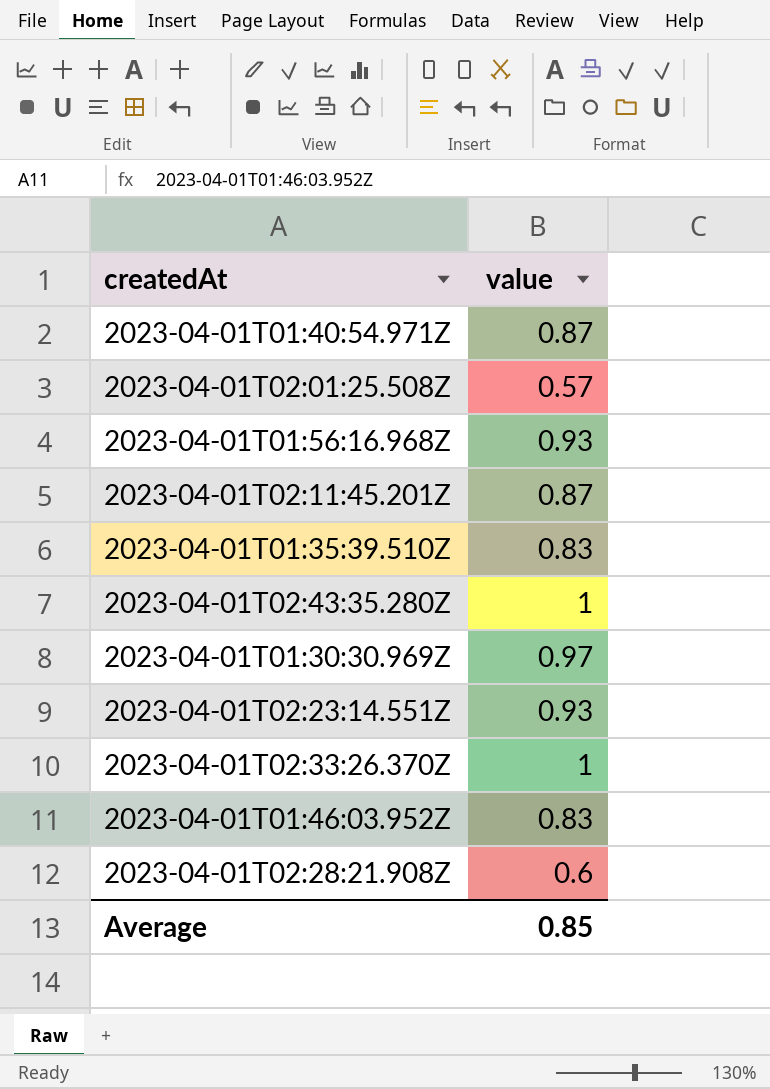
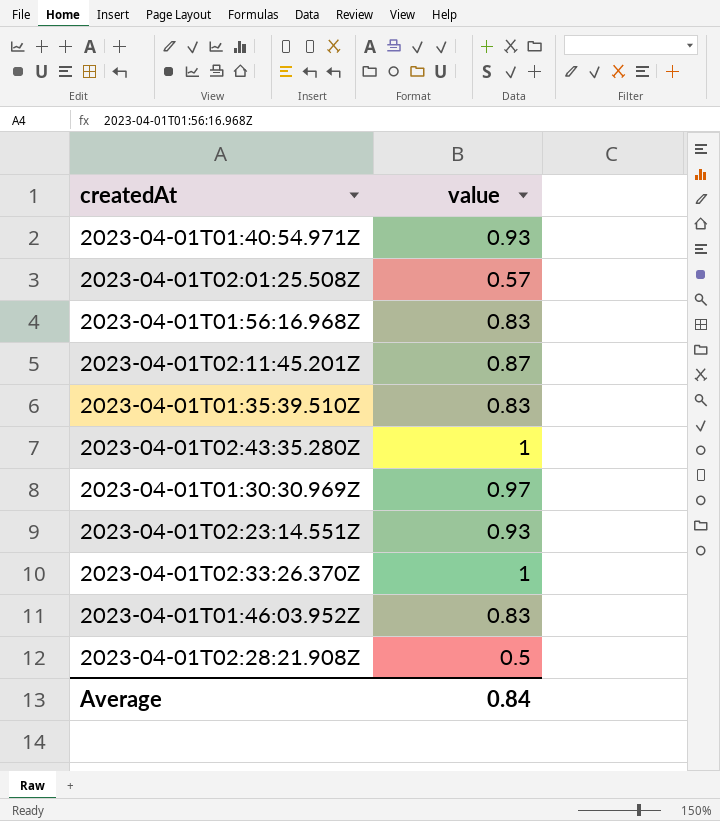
2023-04-01T01:40:54.971Z | value: 0.87 -> 0.93
2023-04-01T01:56:16.968Z | value: 0.93 -> 0.83
2023-04-01T02:28:21.908Z | value: 0.6 -> 0.5
Average | value: 0.85 -> 0.84

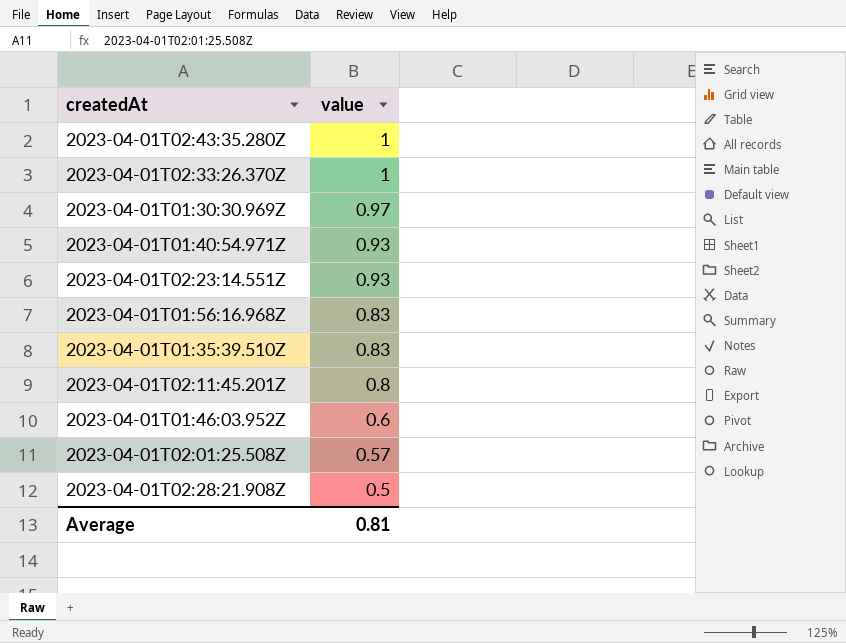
row order: none -> value descending
2023-04-01T02:11:45.201Z | value: 0.87 -> 0.8
2023-04-01T01:46:03.952Z | value: 0.83 -> 0.6
Average | value: 0.84 -> 0.81

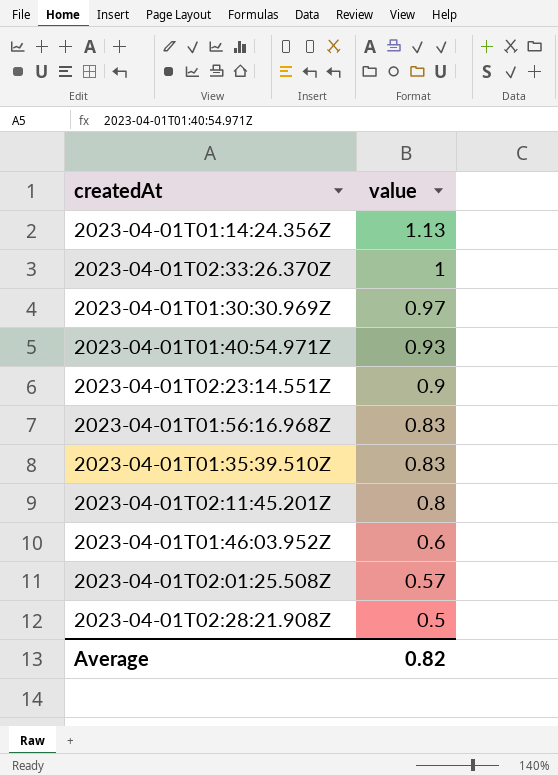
row 2023-04-01T02:43:35.280Z: 1 -> none
row 2023-04-01T01:14:24.356Z: none -> 1.13
2023-04-01T02:23:14.551Z | value: 0.93 -> 0.9
Average | value: 0.81 -> 0.82

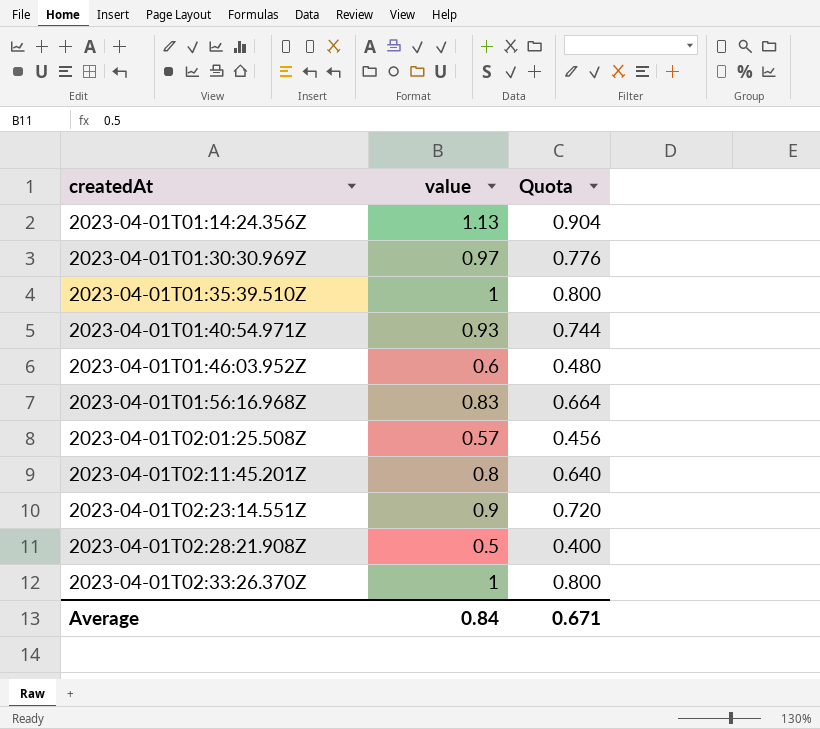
row order: value descending -> createdAt ascending
column Quota | formula: none -> [value] * 0.8
2023-04-01T01:35:39.510Z | value: 0.83 -> 1
Average | value: 0.82 -> 0.84

